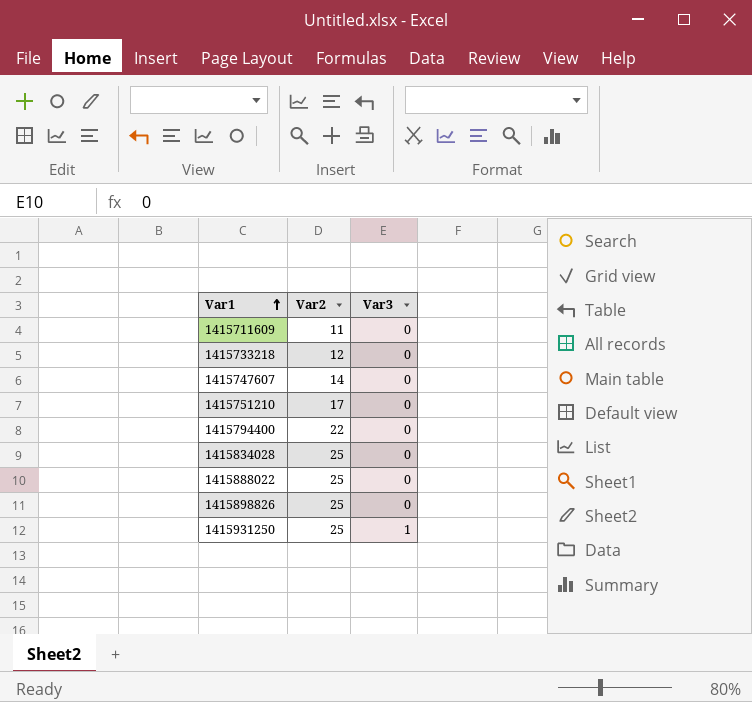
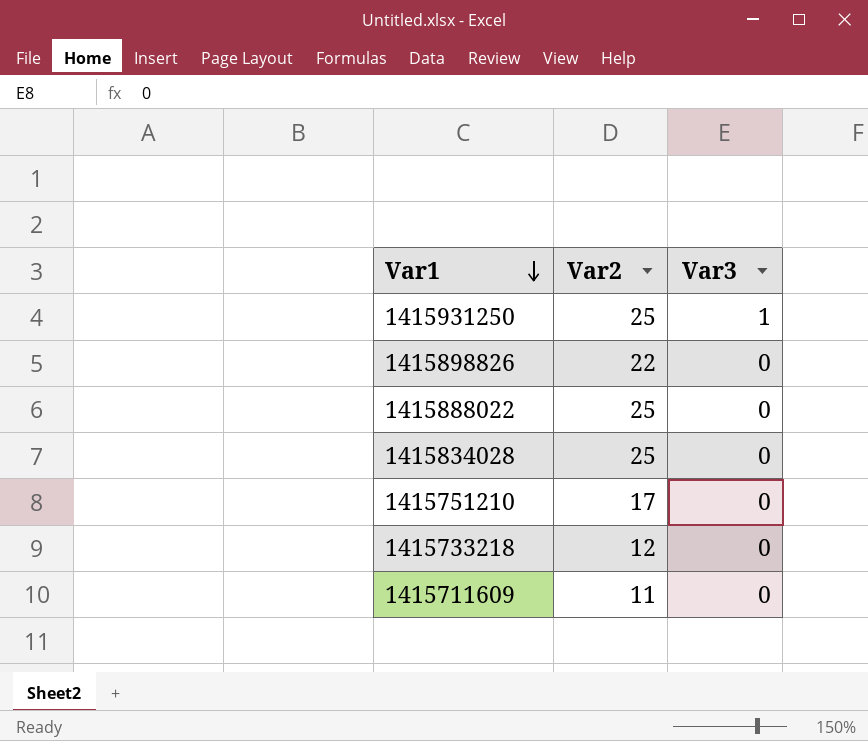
row order: Var1 ascending -> Var1 descending
row 1415747607: 14 | 0 -> none
row 1415794400: 22 | 0 -> none
1415898826 | Var2: 25 -> 22

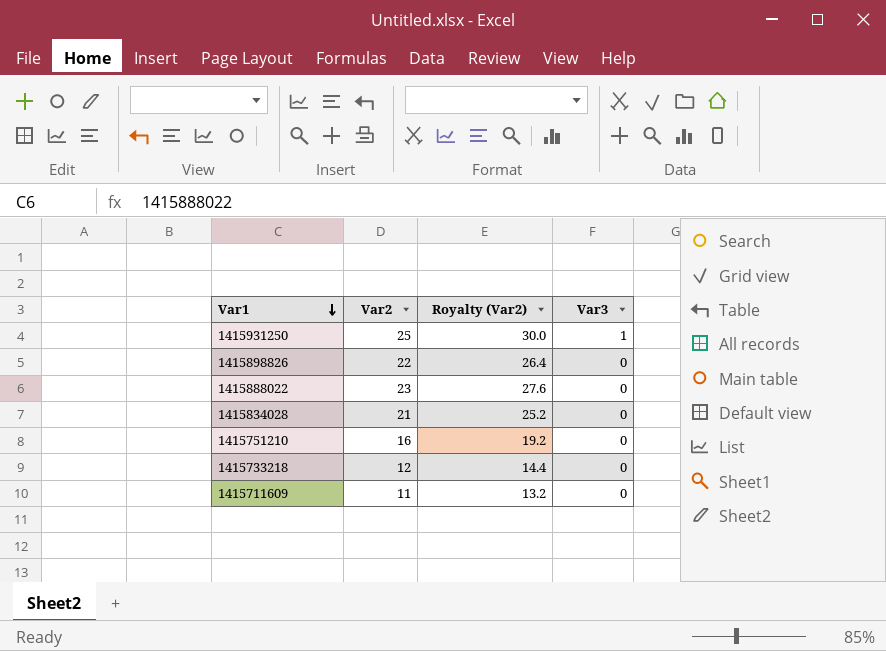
column Royalty (Var2) | formula: none -> [Var2] * 1.2
1415888022 | Var2: 25 -> 23
1415834028 | Var2: 25 -> 21
1415751210 | Var2: 17 -> 16

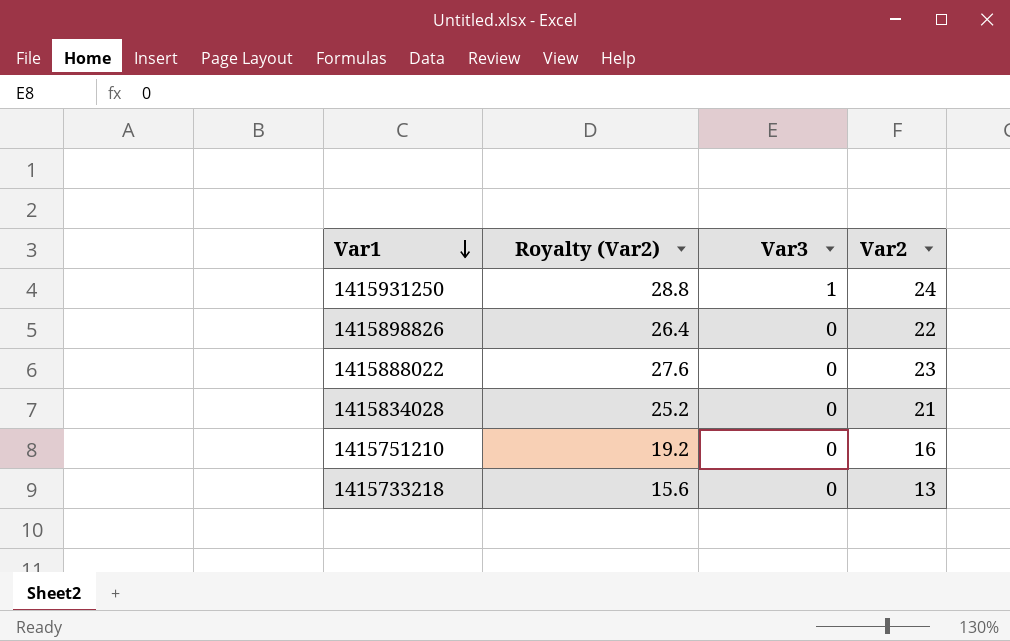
column Var2 | position: 2 -> 4
row 1415711609: 11 | 13.2 | 0 -> none
1415931250 | Royalty (Var2): 30.0 -> 28.8
1415931250 | Var2: 25 -> 24
1415733218 | Royalty (Var2): 14.4 -> 15.6
1415733218 | Var2: 12 -> 13

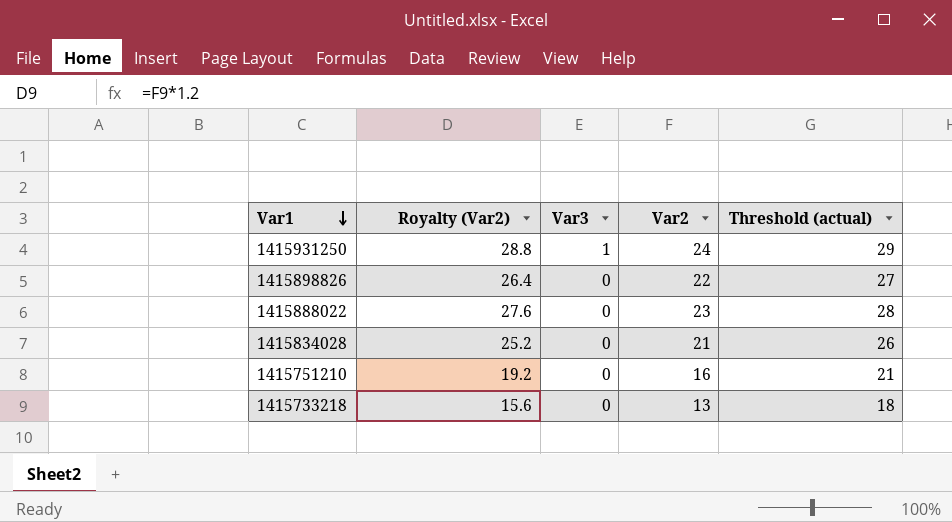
column Threshold (actual) | formula: none -> [Var2] + 5

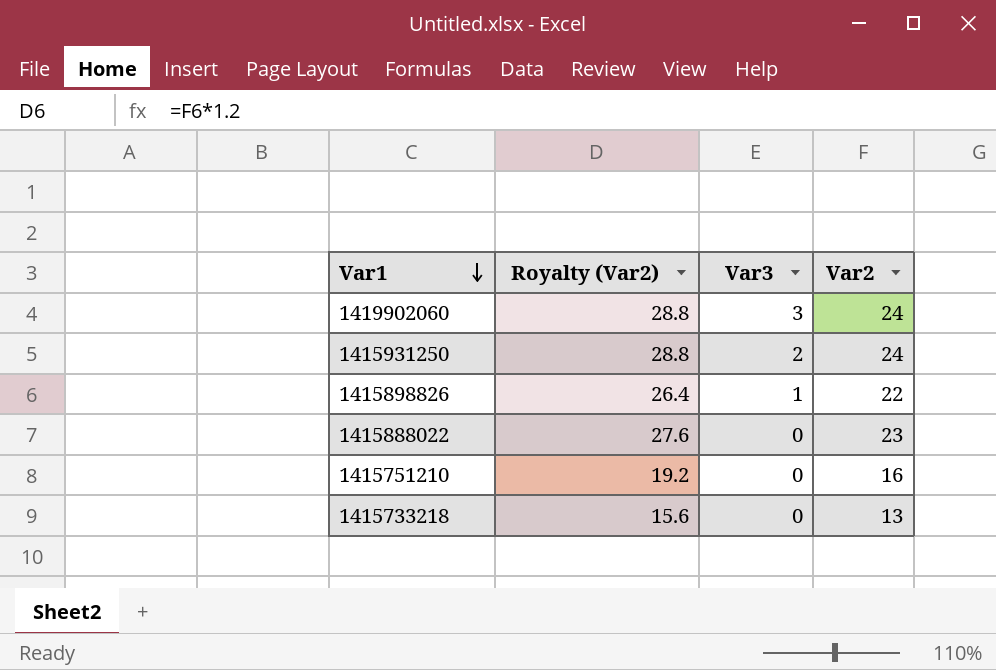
column Threshold (actual) | formula: [Var2] + 5 -> none
row 1415834028: 25.2 | 0 | 21 | 26 -> none
row 1419902060: none -> 28.8 | 3 | 24
1415931250 | Var3: 1 -> 2
1415898826 | Var3: 0 -> 1

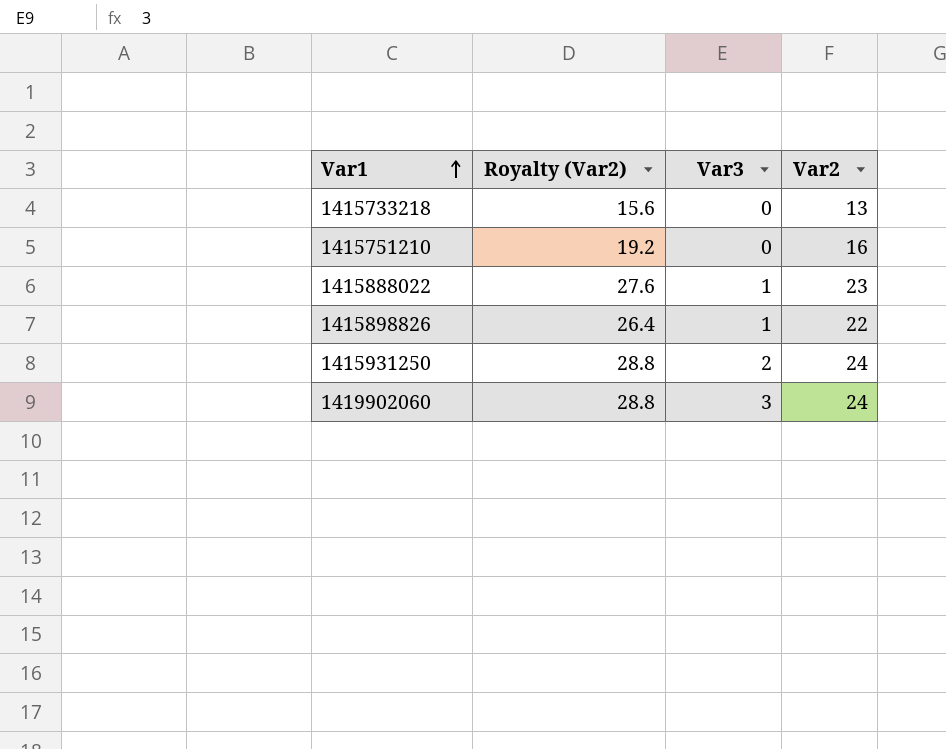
row order: Var1 descending -> Var1 ascending
1415888022 | Var3: 0 -> 1

